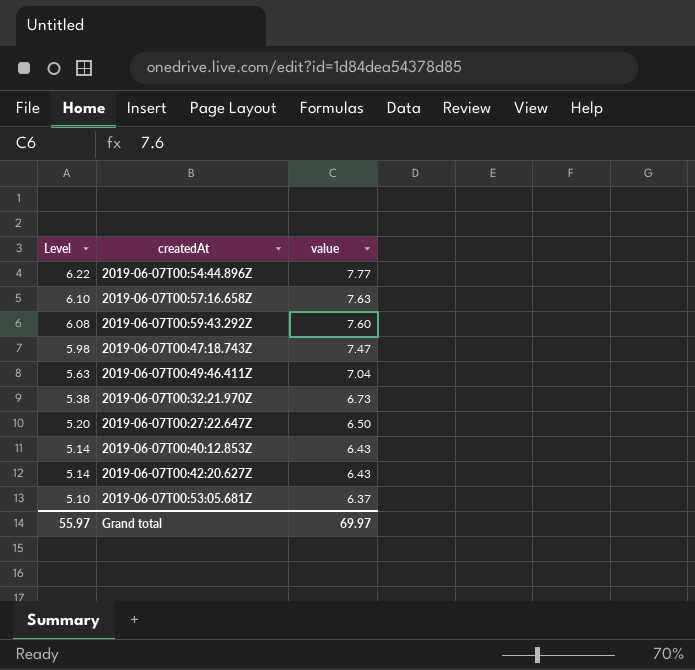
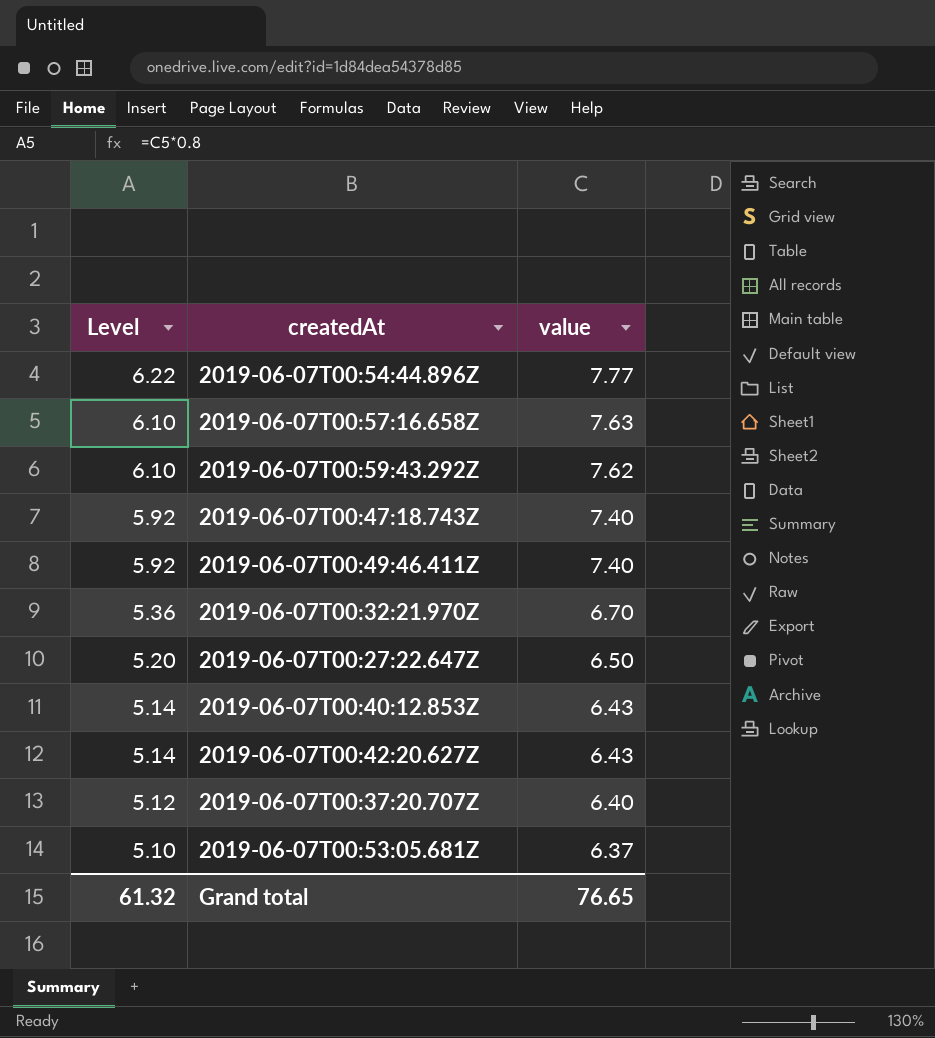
2019-06-07T00:59:43.292Z | Level: 6.08 -> 6.10
2019-06-07T00:59:43.292Z | value: 7.60 -> 7.62
2019-06-07T00:47:18.743Z | Level: 5.98 -> 5.92
2019-06-07T00:47:18.743Z | value: 7.47 -> 7.40
2019-06-07T00:49:46.411Z | Level: 5.63 -> 5.92
2019-06-07T00:49:46.411Z | value: 7.04 -> 7.40
2019-06-07T00:32:21.970Z | Level: 5.38 -> 5.36
2019-06-07T00:32:21.970Z | value: 6.73 -> 6.70
row 2019-06-07T00:37:20.707Z: none -> 5.12 | 6.40
Grand total | Level: 55.97 -> 61.32
Grand total | value: 69.97 -> 76.65

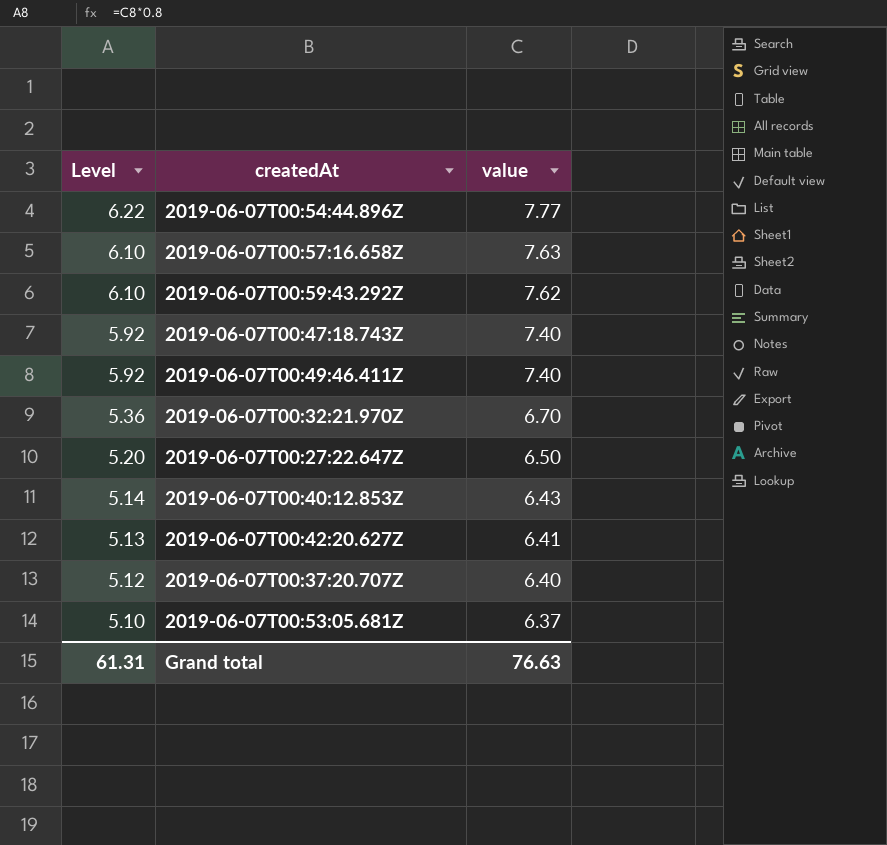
2019-06-07T00:42:20.627Z | Level: 5.14 -> 5.13
2019-06-07T00:42:20.627Z | value: 6.43 -> 6.41
Grand total | Level: 61.32 -> 61.31
Grand total | value: 76.65 -> 76.63

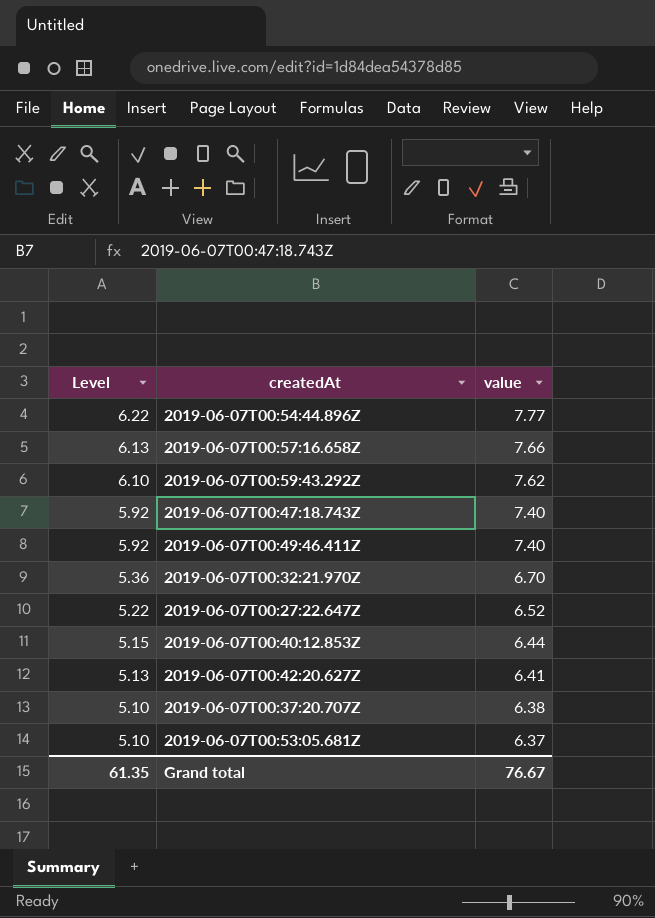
2019-06-07T00:57:16.658Z | Level: 6.10 -> 6.13
2019-06-07T00:57:16.658Z | value: 7.63 -> 7.66
2019-06-07T00:27:22.647Z | Level: 5.20 -> 5.22
2019-06-07T00:27:22.647Z | value: 6.50 -> 6.52
2019-06-07T00:40:12.853Z | Level: 5.14 -> 5.15
2019-06-07T00:40:12.853Z | value: 6.43 -> 6.44
2019-06-07T00:37:20.707Z | Level: 5.12 -> 5.10
2019-06-07T00:37:20.707Z | value: 6.40 -> 6.38
Grand total | Level: 61.31 -> 61.35
Grand total | value: 76.63 -> 76.67

